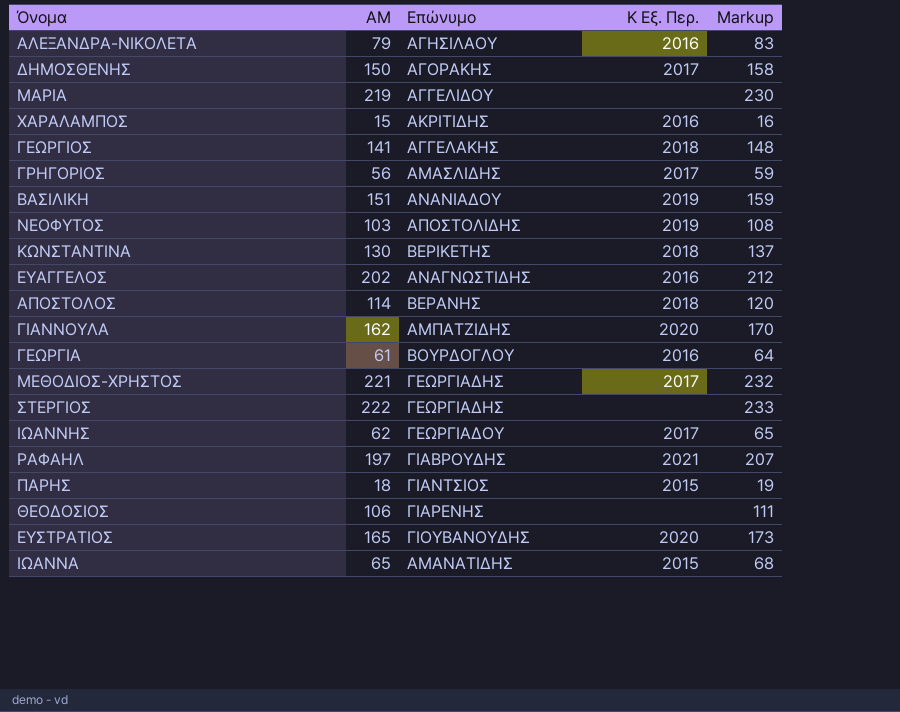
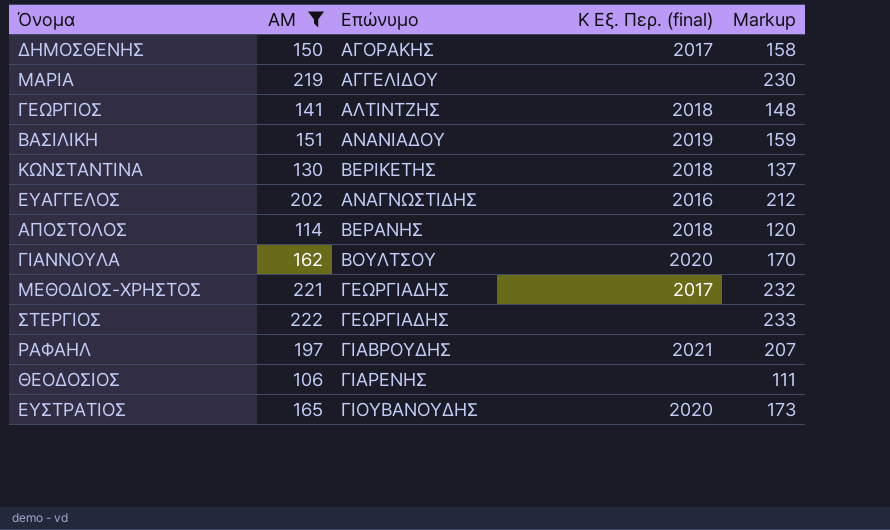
filter: none -> ΑΜ >= 106
column name: Κ Εξ. Περ. -> Κ Εξ. Περ. (final)
ΓΕΩΡΓΙΟΣ | Επώνυμο: ΑΓΓΕΛΑΚΗΣ -> ΑΛΤΙΝΤΖΗΣ
ΓΙΑΝΝΟΥΛΑ | Επώνυμο: ΑΜΠΑΤΖΙΔΗΣ -> ΒΟΥΛΤΣΟΥ

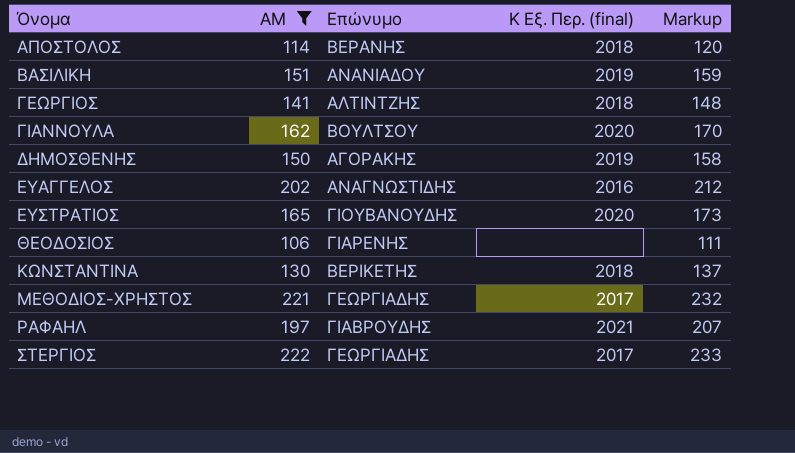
row order: none -> Όνομα ascending
row ΜΑΡΙΑ: 219 | ΑΓΓΕΛΙΔΟΥ | none | 230 -> none
ΔΗΜΟΣΘΕΝΗΣ | Κ Εξ. Περ. (final): 2017 -> 2019
ΣΤΕΡΓΙΟΣ | Κ Εξ. Περ. (final): none -> 2017

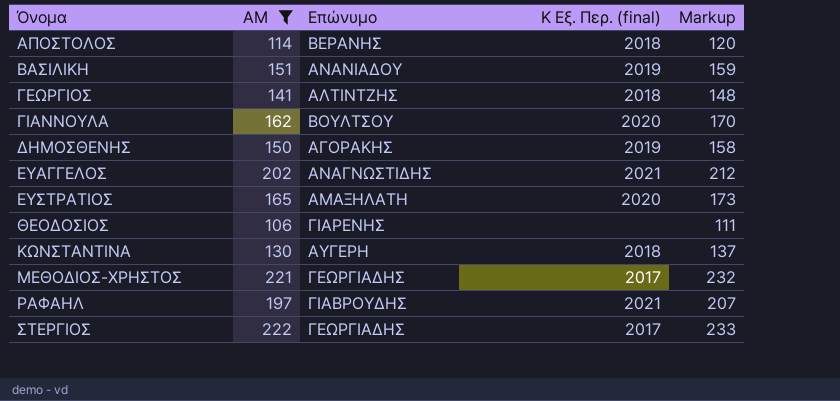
ΕΥΑΓΓΕΛΟΣ | Κ Εξ. Περ. (final): 2016 -> 2021
ΕΥΣΤΡΑΤΙΟΣ | Επώνυμο: ΓΙΟΥΒΑΝΟΥΔΗΣ -> ΑΜΑΞΗΛΑΤΗ
ΚΩΝΣΤΑΝΤΙΝΑ | Επώνυμο: ΒΕΡΙΚΕΤΗΣ -> ΑΥΓΕΡΗ

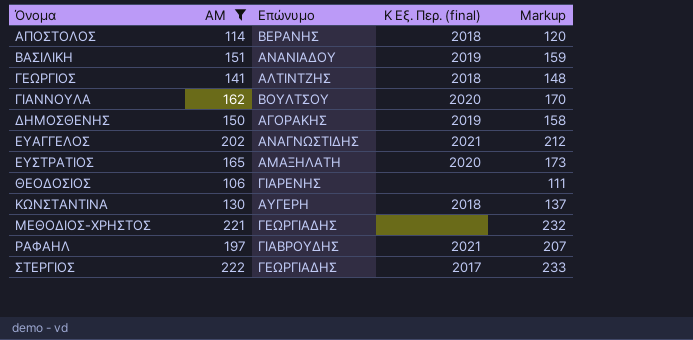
ΜΕΘΟΔΙΟΣ-ΧΡΗΣΤΟΣ | Κ Εξ. Περ. (final): 2017 -> none

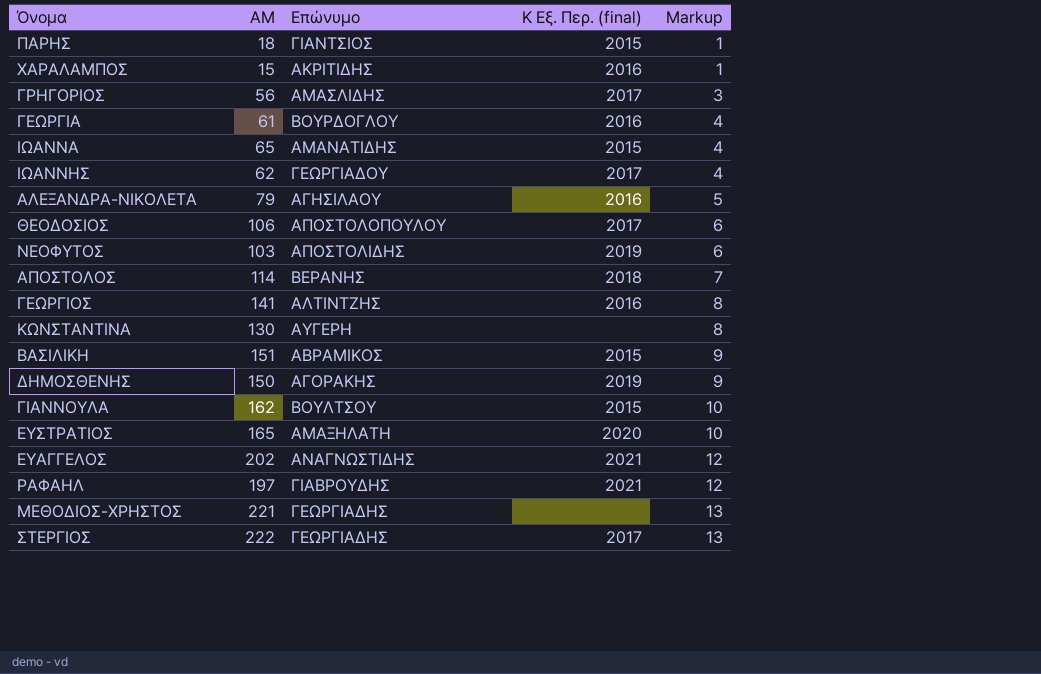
filter: ΑΜ >= 106 -> none
row order: Όνομα ascending -> Markup ascending
column Markup | formula: [ΑΜ] * 1.05 -> [ΑΜ] * 0.06
ΘΕΟΔΟΣΙΟΣ | Επώνυμο: ΓΙΑΡΕΝΗΣ -> ΑΠΟΣΤΟΛΟΠΟΥΛΟΥ
ΘΕΟΔΟΣΙΟΣ | Κ Εξ. Περ. (final): none -> 2017
ΓΕΩΡΓΙΟΣ | Κ Εξ. Περ. (final): 2018 -> 2016
ΚΩΝΣΤΑΝΤΙΝΑ | Κ Εξ. Περ. (final): 2018 -> none
ΒΑΣΙΛΙΚΗ | Επώνυμο: ΑΝΑΝΙΑΔΟΥ -> ΑΒΡΑΜΙΚΟΣ
ΒΑΣΙΛΙΚΗ | Κ Εξ. Περ. (final): 2019 -> 2015
ΓΙΑΝΝΟΥΛΑ | Κ Εξ. Περ. (final): 2020 -> 2015

